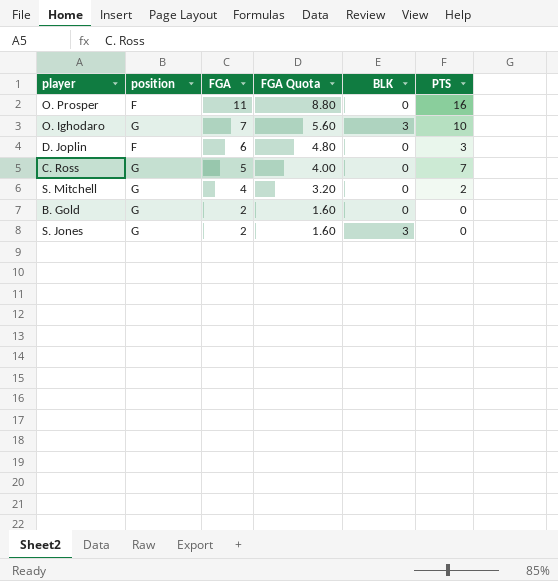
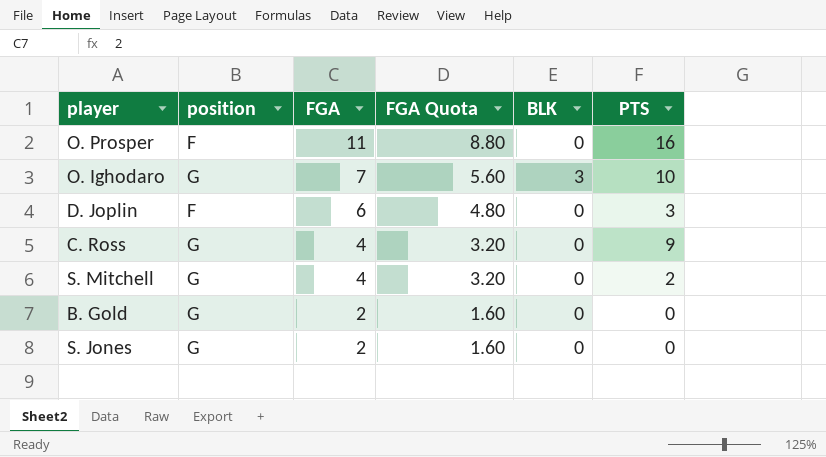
C. Ross | FGA: 5 -> 4
C. Ross | FGA Quota: 4.00 -> 3.20
C. Ross | PTS: 7 -> 9
S. Jones | BLK: 3 -> 0

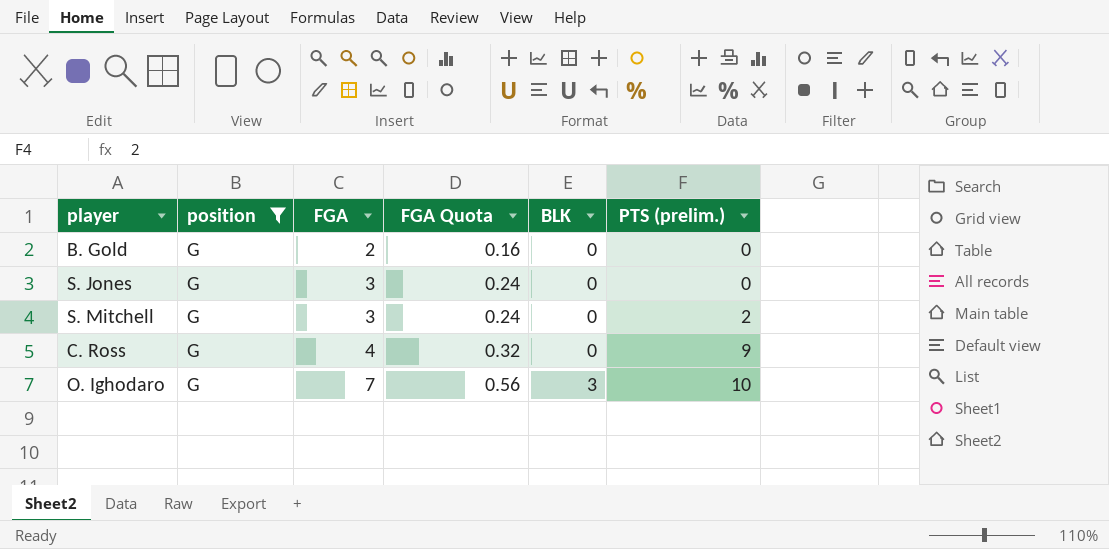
filter: none -> position = G
row order: FGA descending -> FGA ascending
column FGA Quota | formula: [FGA] * 0.8 -> [FGA] * 0.08
column name: PTS -> PTS (prelim.)
S. Jones | FGA: 2 -> 3
S. Mitchell | FGA: 4 -> 3

